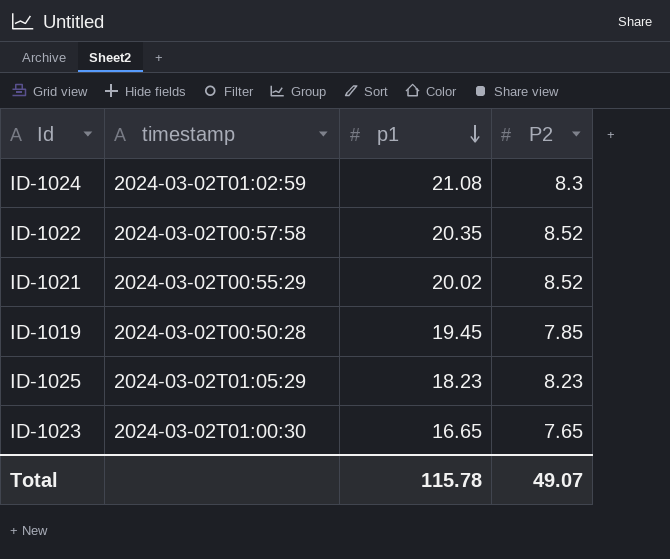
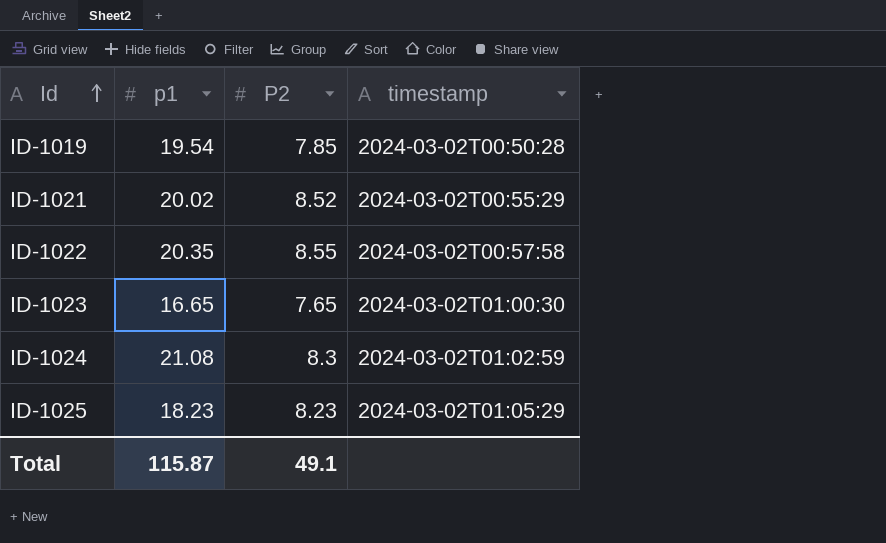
row order: p1 descending -> Id ascending
column timestamp | position: 2 -> 4
ID-1019 | p1: 19.45 -> 19.54
ID-1022 | P2: 8.52 -> 8.55
Total | p1: 115.78 -> 115.87
Total | P2: 49.07 -> 49.1

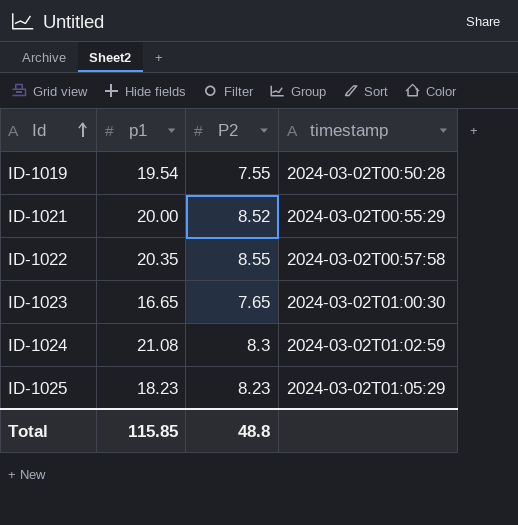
ID-1019 | P2: 7.85 -> 7.55
ID-1021 | p1: 20.02 -> 20.00
Total | p1: 115.87 -> 115.85
Total | P2: 49.1 -> 48.8

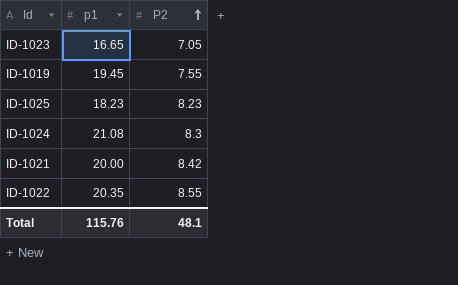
row order: Id ascending -> P2 ascending
column timestamp | position: 4 -> none
ID-1023 | P2: 7.65 -> 7.05
ID-1019 | p1: 19.54 -> 19.45
ID-1021 | P2: 8.52 -> 8.42
Total | p1: 115.85 -> 115.76
Total | P2: 48.8 -> 48.1

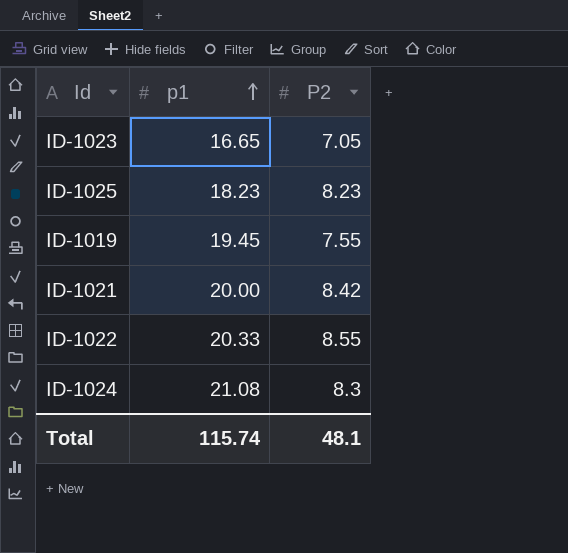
row order: P2 ascending -> p1 ascending
ID-1022 | p1: 20.35 -> 20.33
Total | p1: 115.76 -> 115.74

